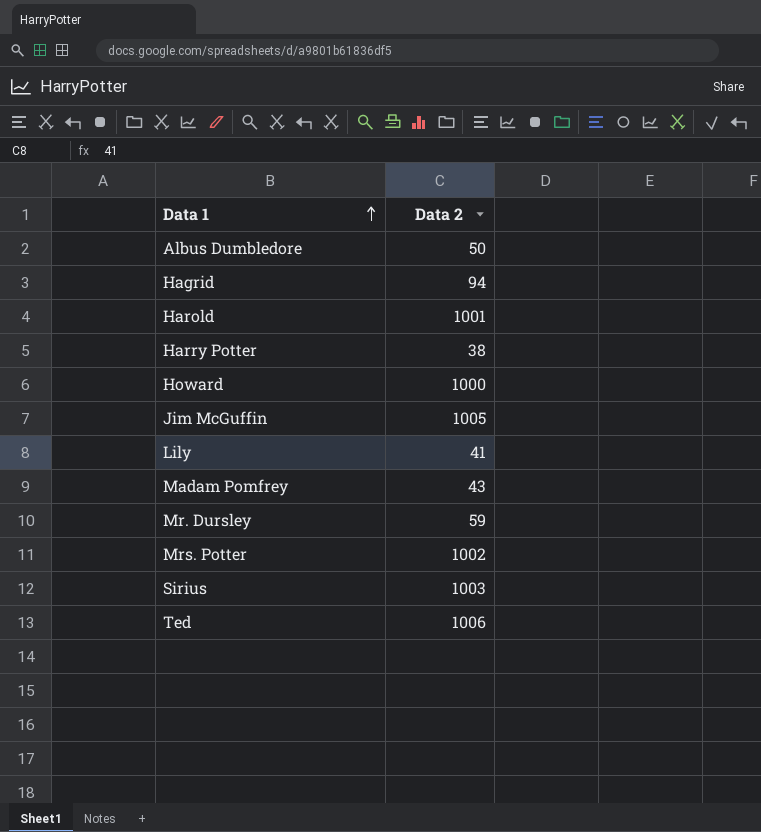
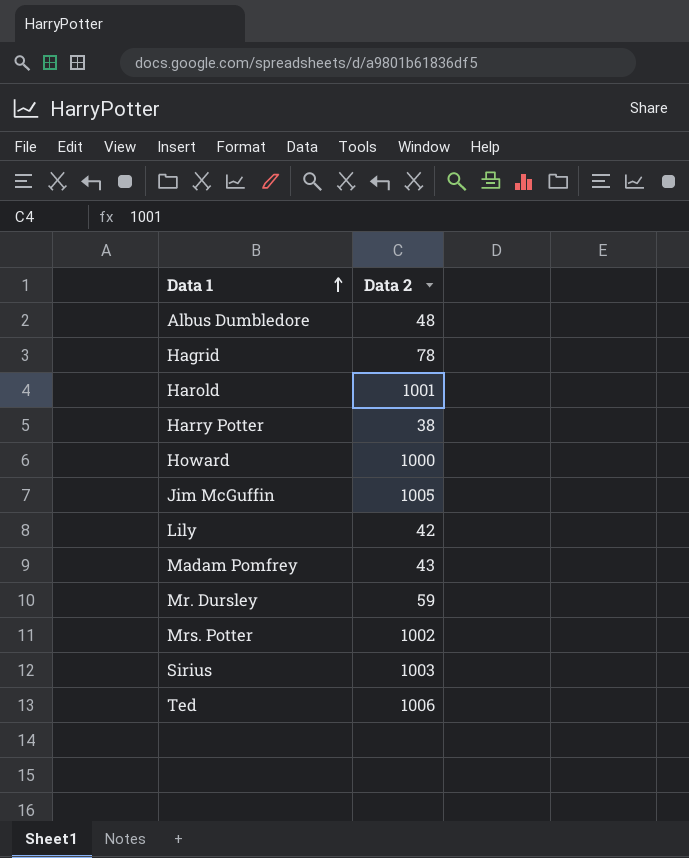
Albus Dumbledore | Data 2: 50 -> 48
Hagrid | Data 2: 94 -> 78
Lily | Data 2: 41 -> 42

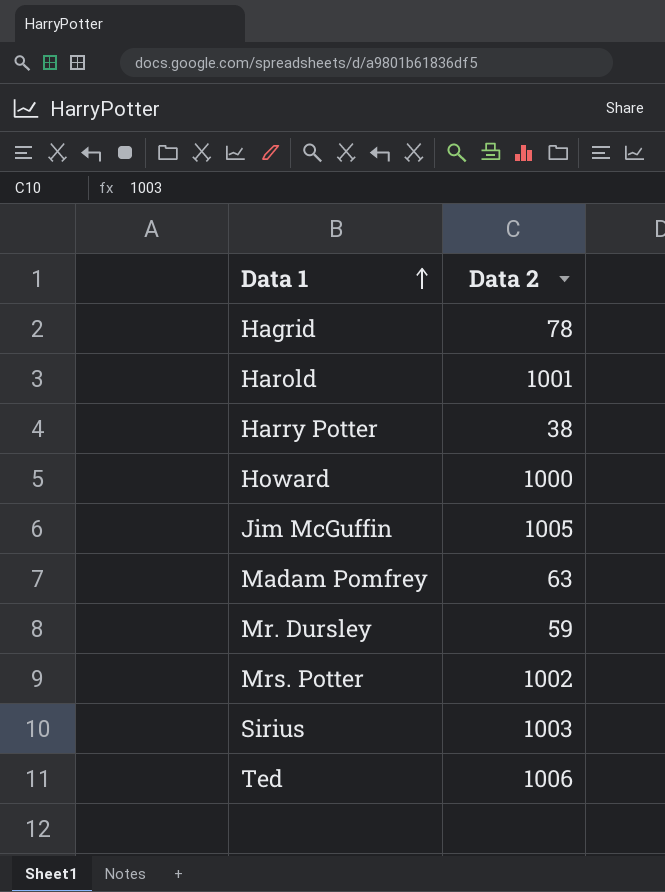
row Albus Dumbledore: 48 -> none
row Lily: 42 -> none
Madam Pomfrey | Data 2: 43 -> 63

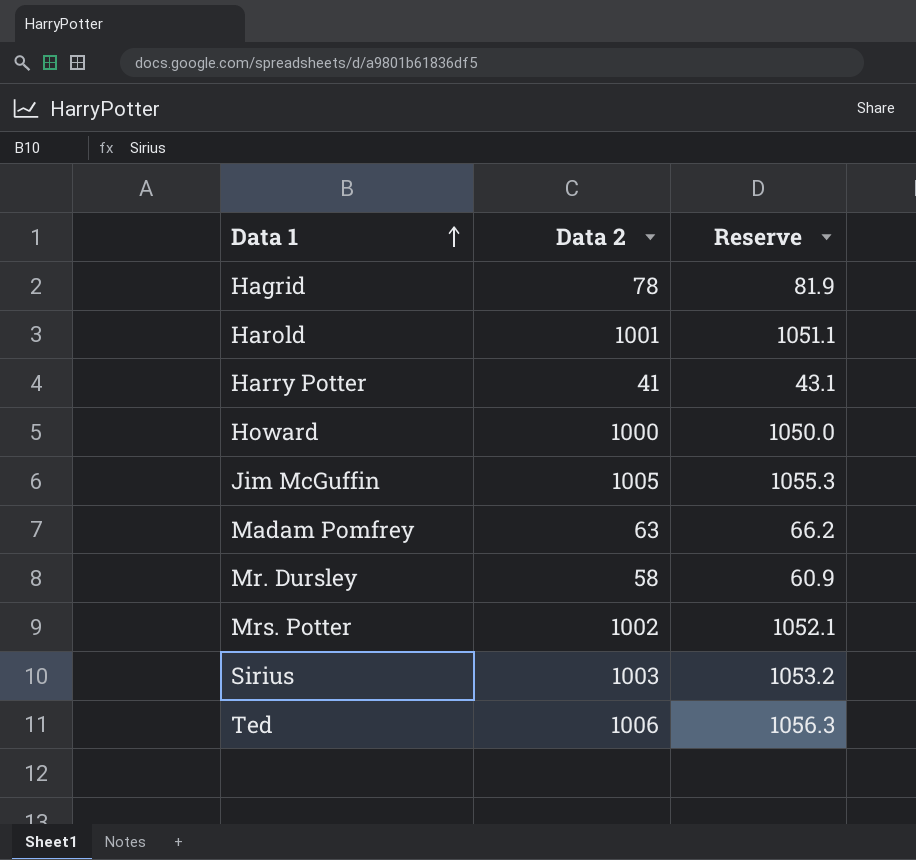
column Reserve | formula: none -> [Data 2] * 1.05
Harry Potter | Data 2: 38 -> 41
Mr. Dursley | Data 2: 59 -> 58

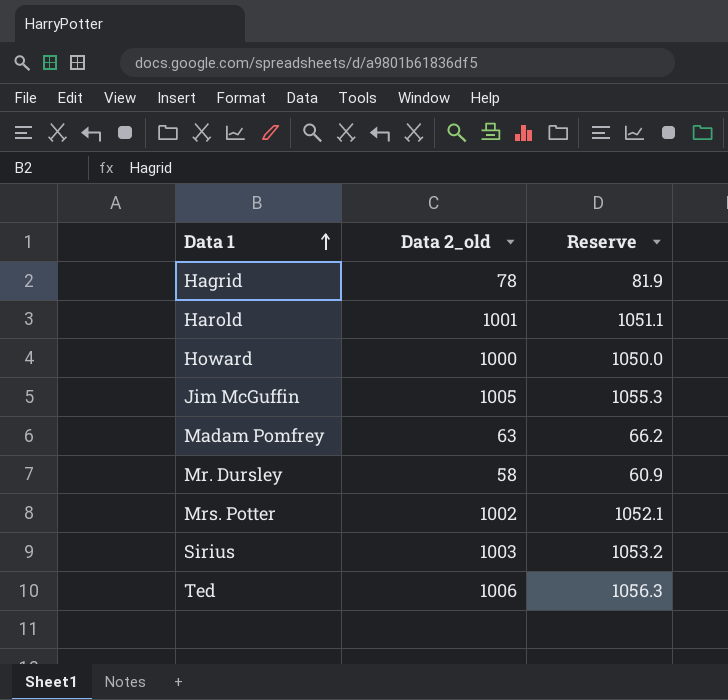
column name: Data 2 -> Data 2_old
row Harry Potter: 41 | 43.1 -> none

